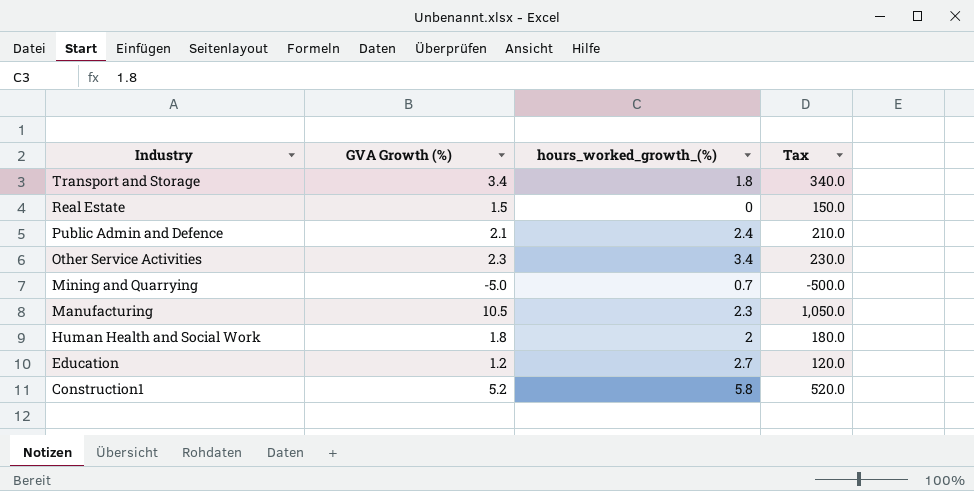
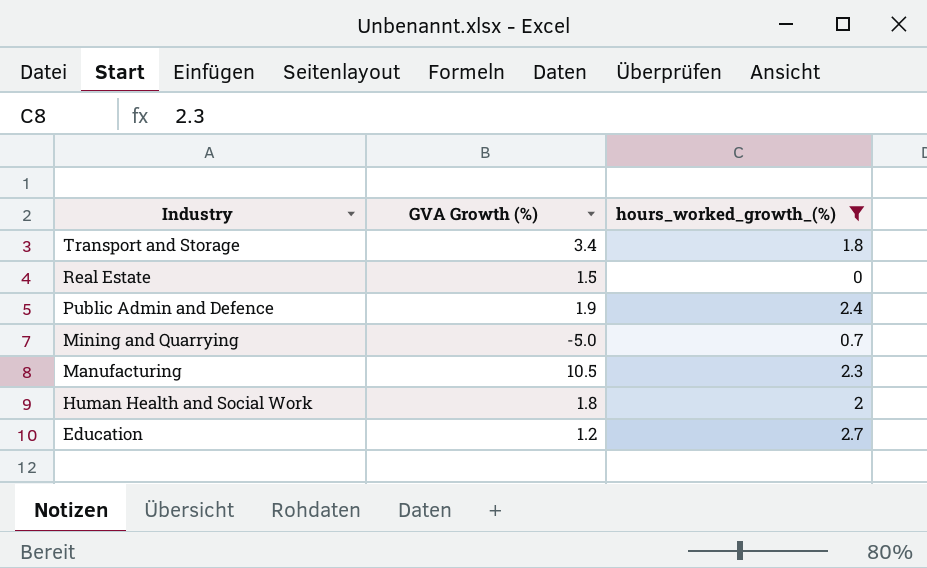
filter: none -> hours_worked_growth_(%) <= 2.7
column Tax | formula: [GVA Growth (%)] * 100 -> none
Public Admin and Defence | GVA Growth (%): 2.1 -> 1.9

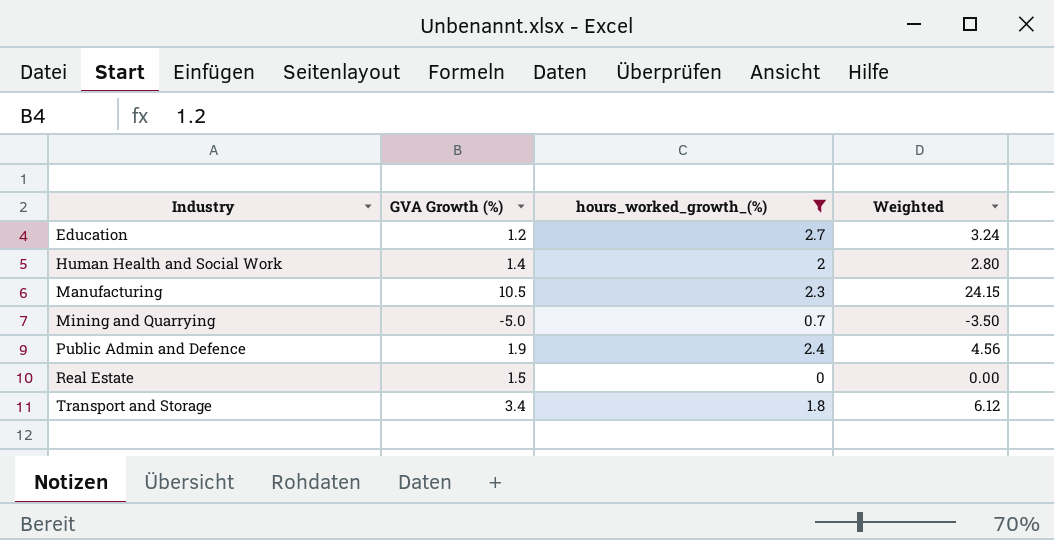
row order: Industry descending -> Industry ascending
column Weighted | formula: none -> [GVA Growth (%)] * [hours_worked_growth_(%)]
Human Health and Social Work | GVA Growth (%): 1.8 -> 1.4

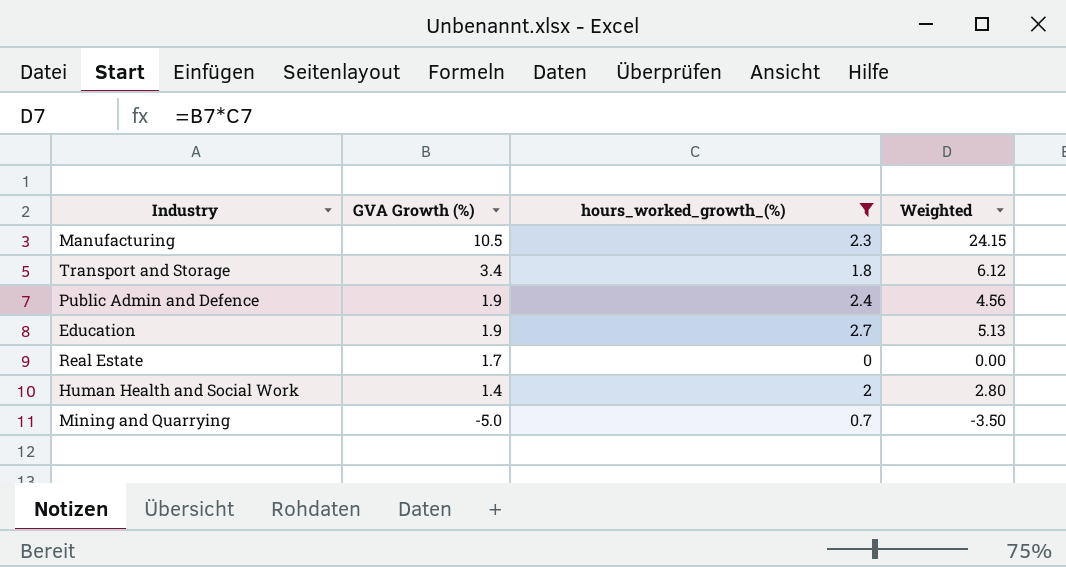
row order: Industry ascending -> GVA Growth (%) descending
Education | GVA Growth (%): 1.2 -> 1.9
Education | Weighted: 3.24 -> 5.13
Real Estate | GVA Growth (%): 1.5 -> 1.7

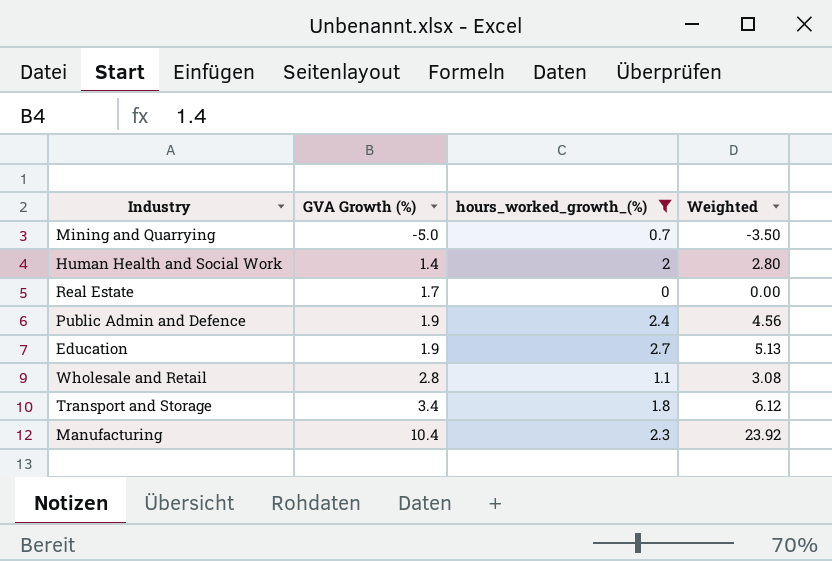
row order: GVA Growth (%) descending -> GVA Growth (%) ascending
row Wholesale and Retail: none -> 2.8 | 1.1 | 3.08
Manufacturing | GVA Growth (%): 10.5 -> 10.4
Manufacturing | Weighted: 24.15 -> 23.92

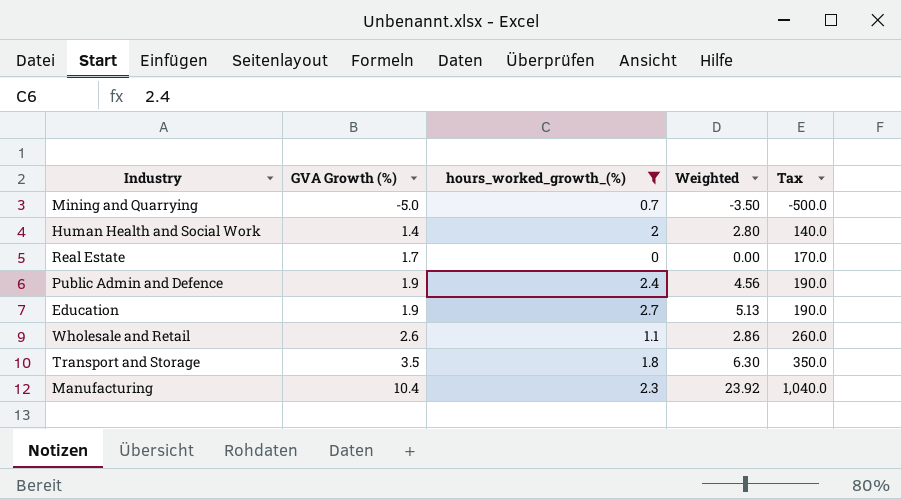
column Tax | formula: none -> [GVA Growth (%)] * 100
Wholesale and Retail | GVA Growth (%): 2.8 -> 2.6
Wholesale and Retail | Weighted: 3.08 -> 2.86
Transport and Storage | GVA Growth (%): 3.4 -> 3.5
Transport and Storage | Weighted: 6.12 -> 6.30

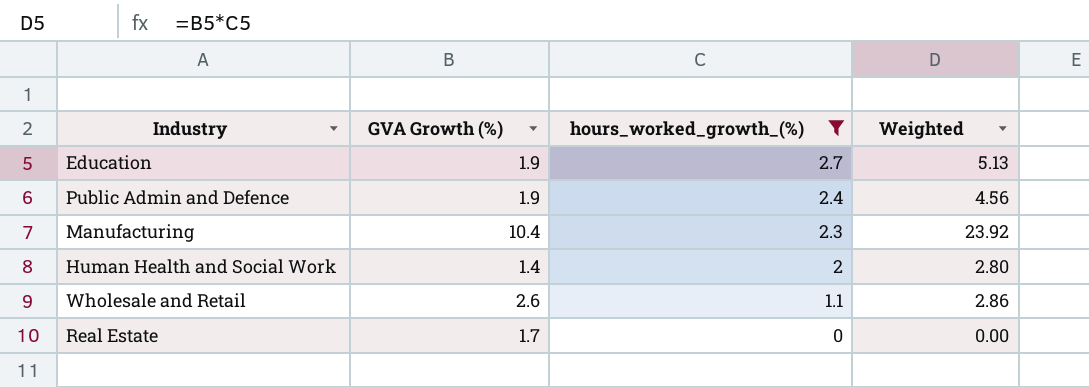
row order: GVA Growth (%) ascending -> hours_worked_growth_(%) descending
column Tax | formula: [GVA Growth (%)] * 100 -> none
row Mining and Quarrying: -5.0 | 0.7 | -3.50 | -500.0 -> none
row Transport and Storage: 3.5 | 1.8 | 6.30 | 350.0 -> none

